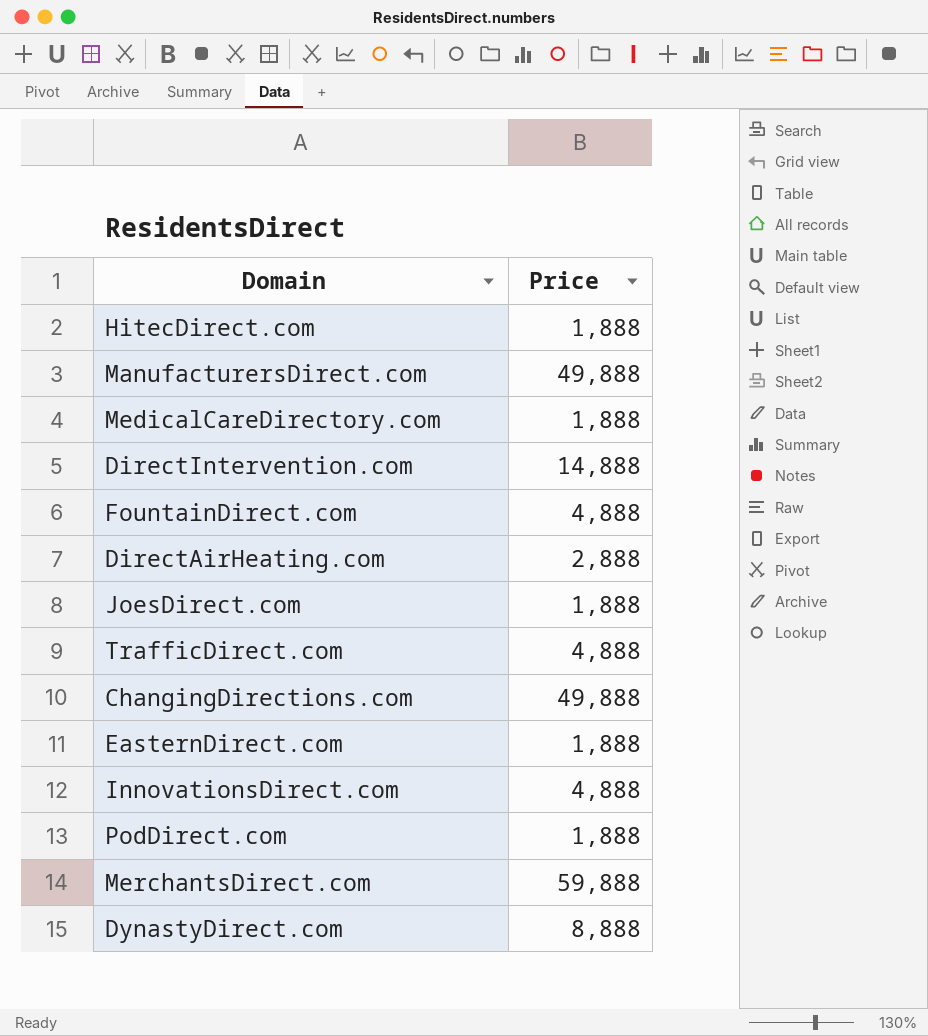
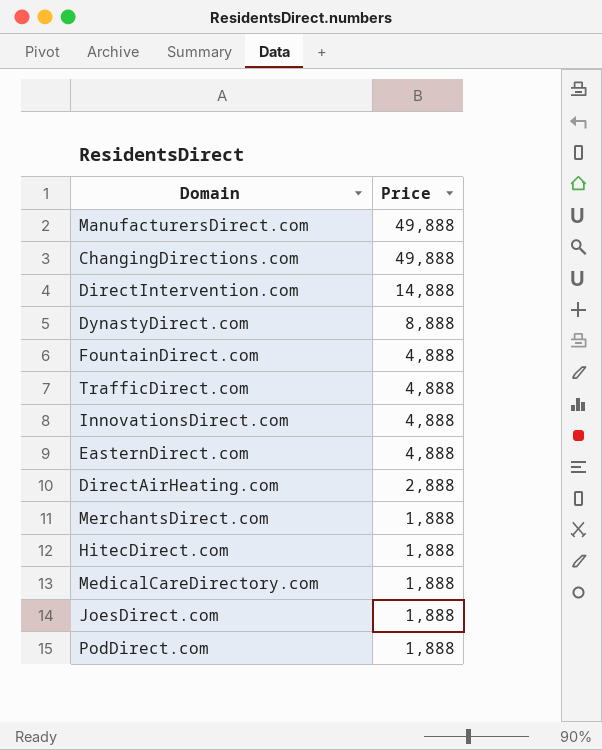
row order: none -> Price descending
EasternDirect.com | Price: 1,888 -> 4,888
MerchantsDirect.com | Price: 59,888 -> 1,888

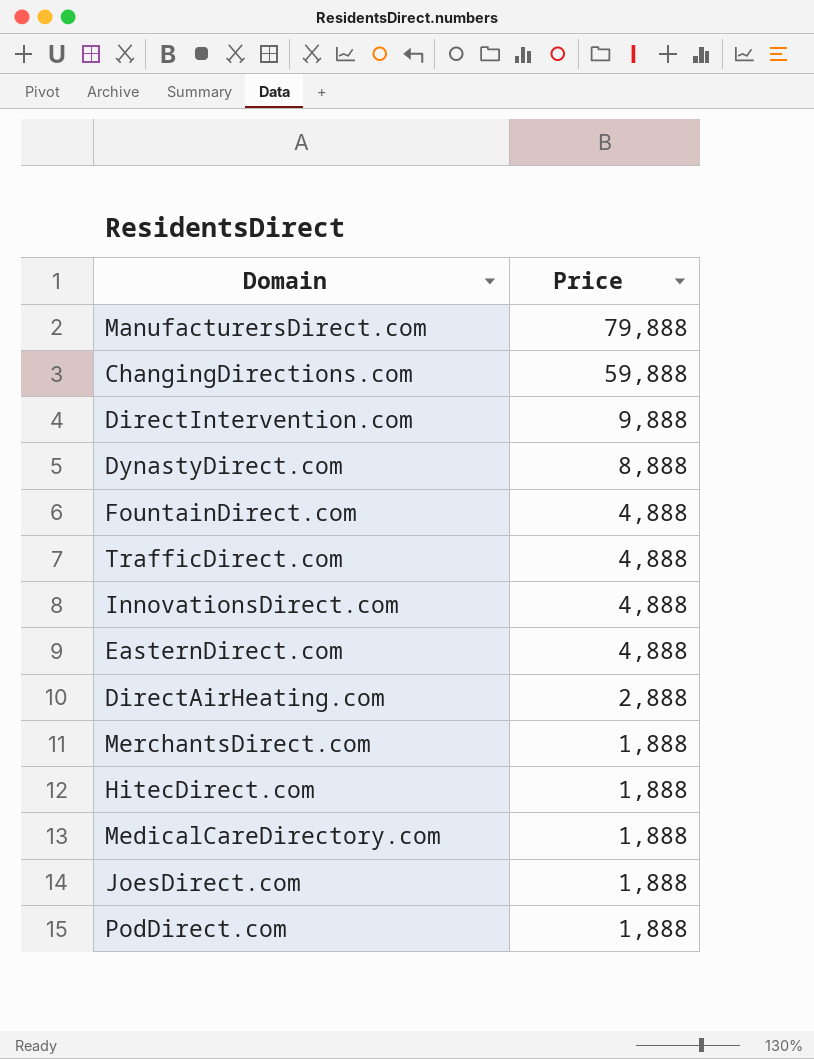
ManufacturersDirect.com | Price: 49,888 -> 79,888
ChangingDirections.com | Price: 49,888 -> 59,888
DirectIntervention.com | Price: 14,888 -> 9,888

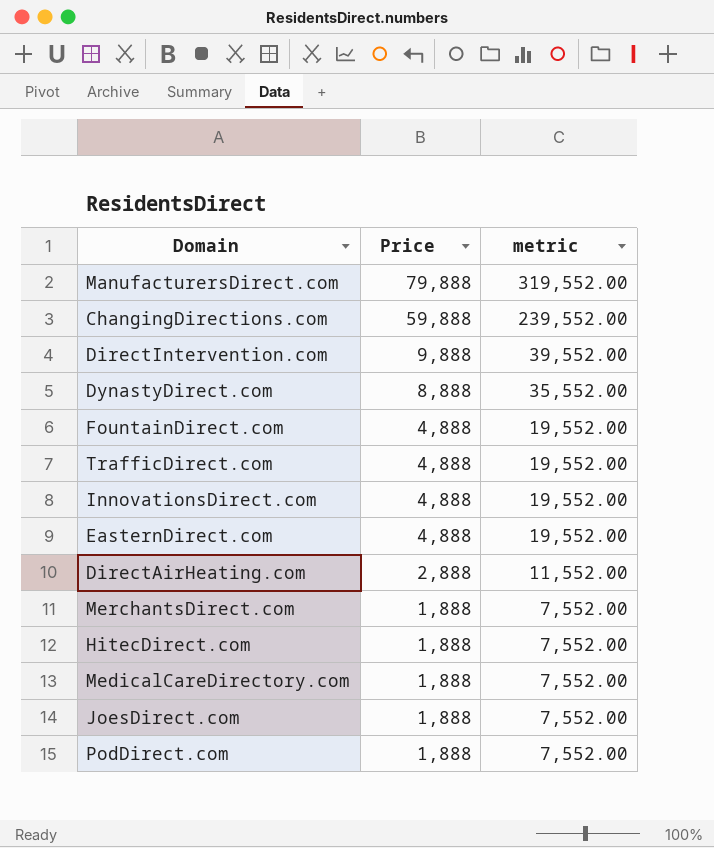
column metric | formula: none -> [Price] * 4

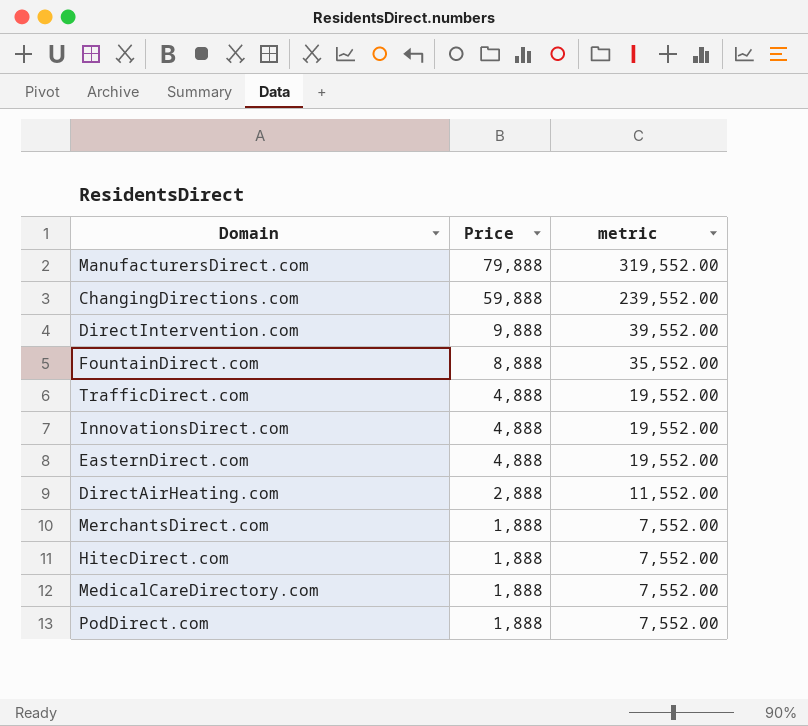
row DynastyDirect.com: 8,888 | 35,552.00 -> none
row JoesDirect.com: 1,888 | 7,552.00 -> none
FountainDirect.com | Price: 4,888 -> 8,888
FountainDirect.com | metric: 19,552.00 -> 35,552.00

